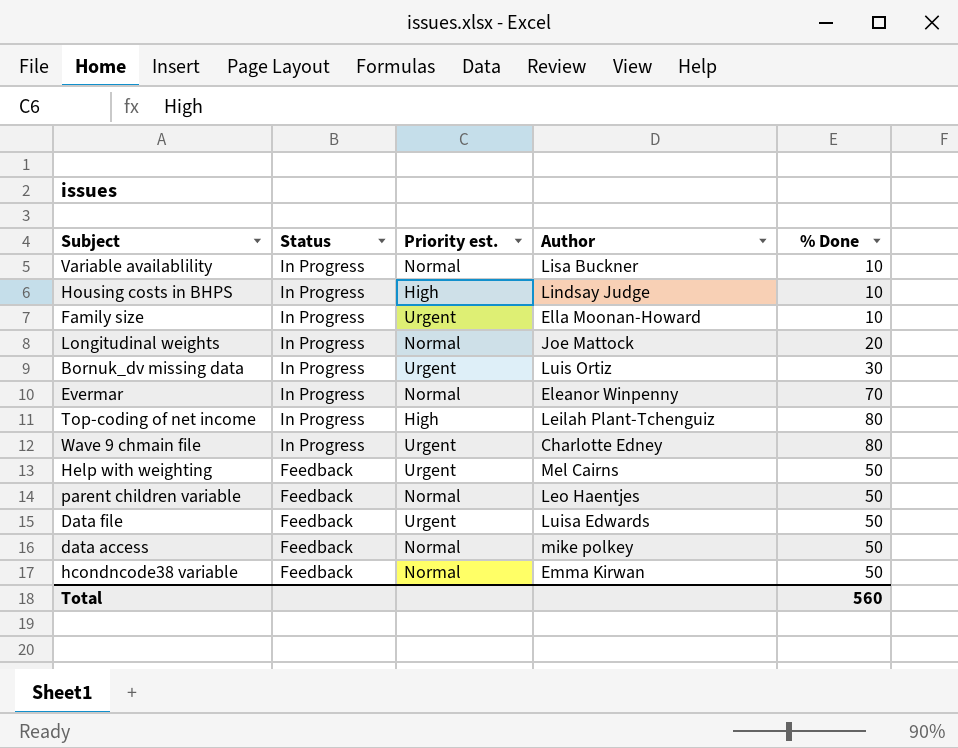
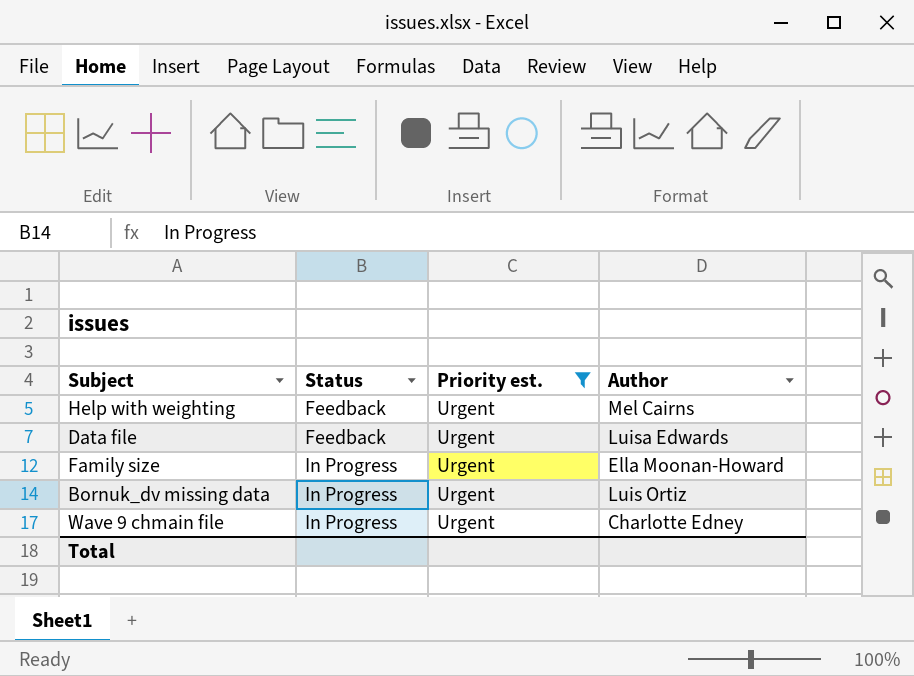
filter: none -> Priority est. = Urgent
row order: Status descending -> Status ascending
column % Done | position: 5 -> none

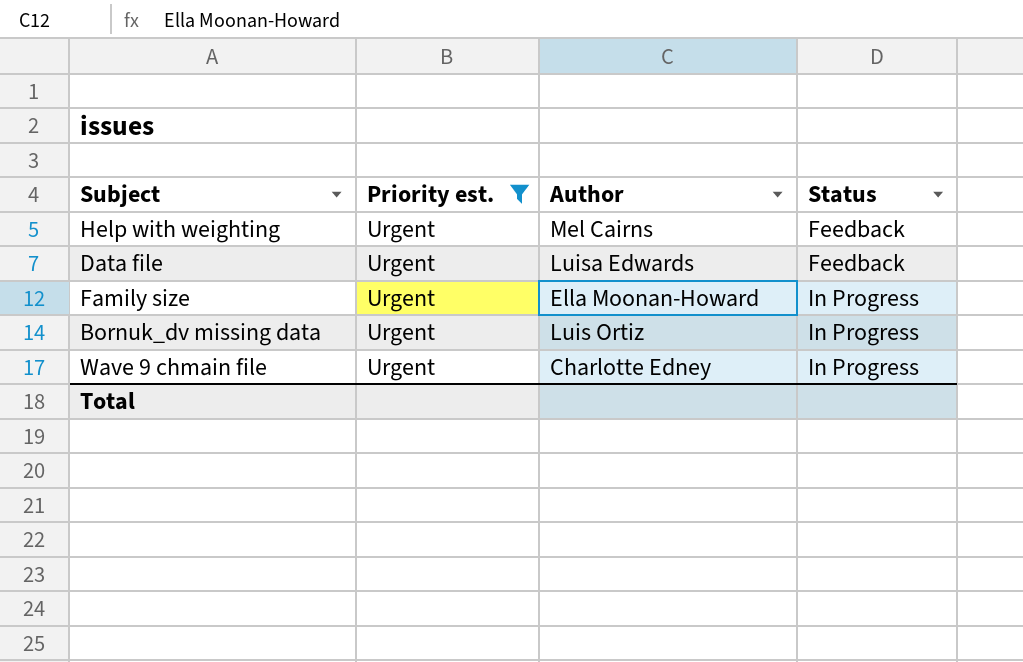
column Status | position: 2 -> 4

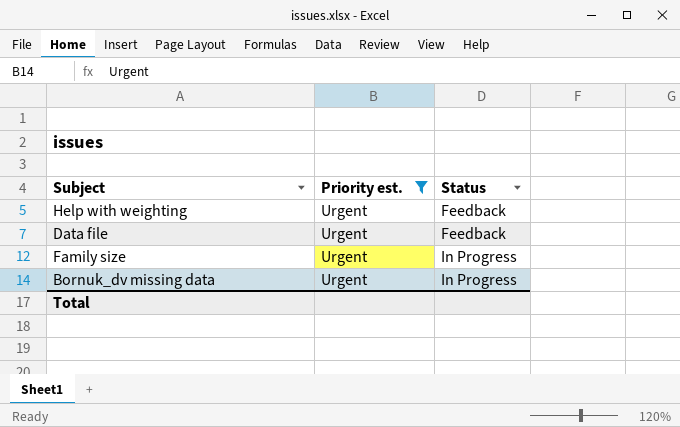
column Author | position: 3 -> none
row Wave 9 chmain file: Urgent | Charlotte Edney | In Progress -> none

